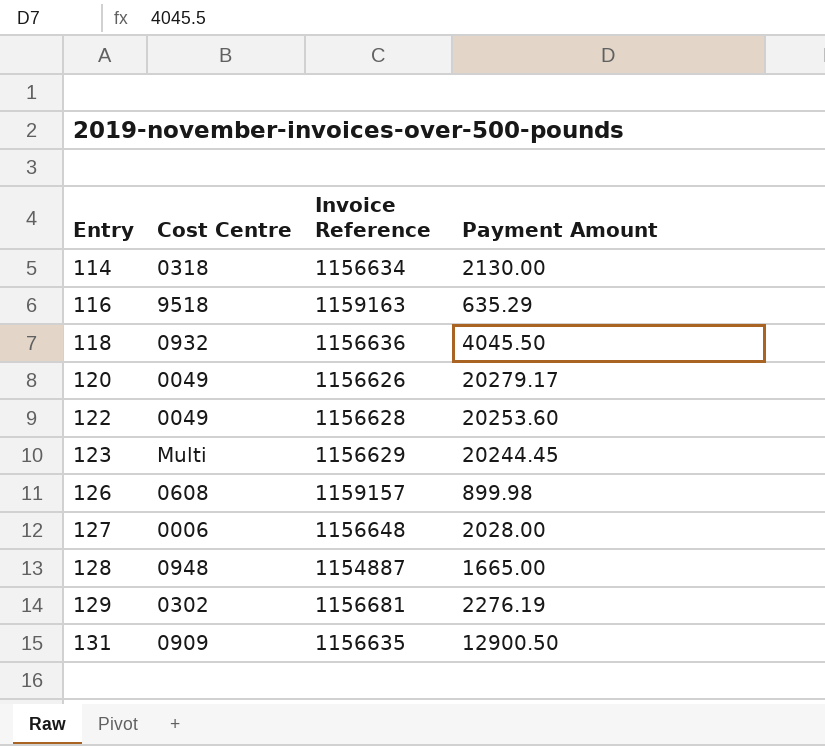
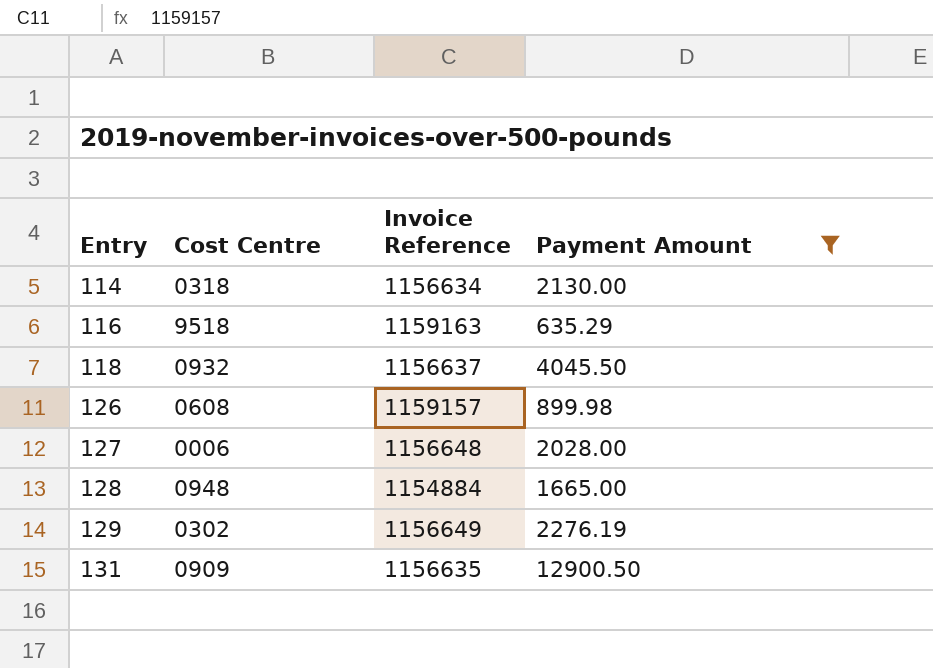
filter: none -> Payment Amount <= 12900.50
118 | Invoice Reference: 1156636 -> 1156637
128 | Invoice Reference: 1154887 -> 1154884
129 | Invoice Reference: 1156681 -> 1156649

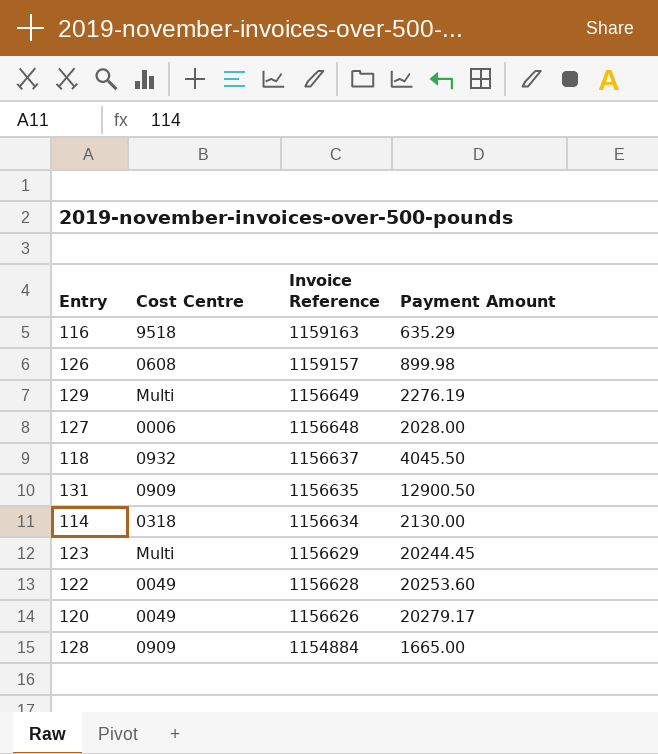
filter: Payment Amount <= 12900.50 -> none
row order: Entry ascending -> Invoice Reference descending
129 | Cost Centre: 0302 -> Multi
128 | Cost Centre: 0948 -> 0909

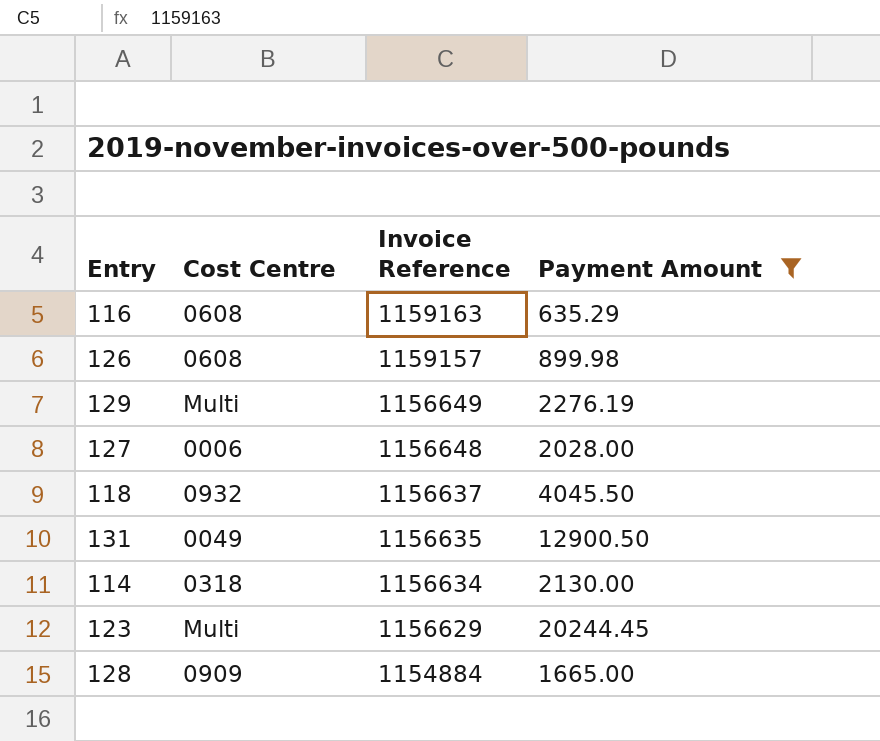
filter: none -> Payment Amount <= 20244.45
116 | Cost Centre: 9518 -> 0608
131 | Cost Centre: 0909 -> 0049

